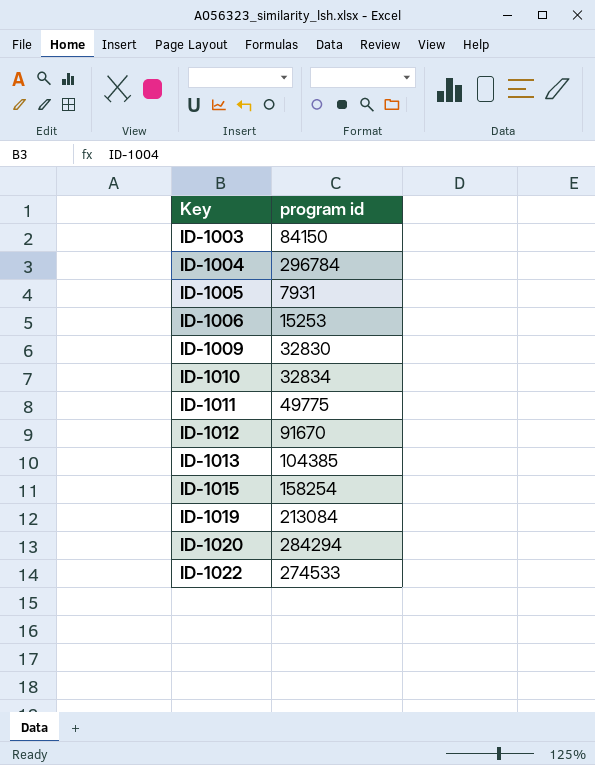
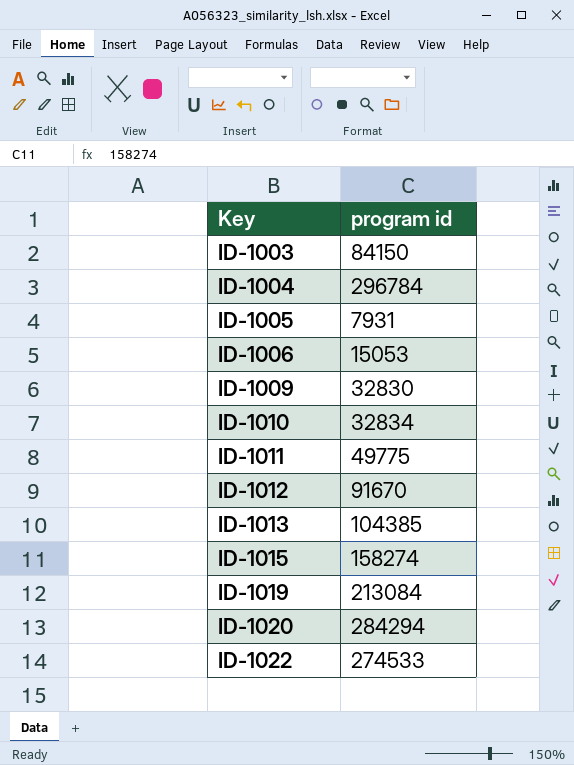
ID-1006 | program id: 15253 -> 15053
ID-1015 | program id: 158254 -> 158274

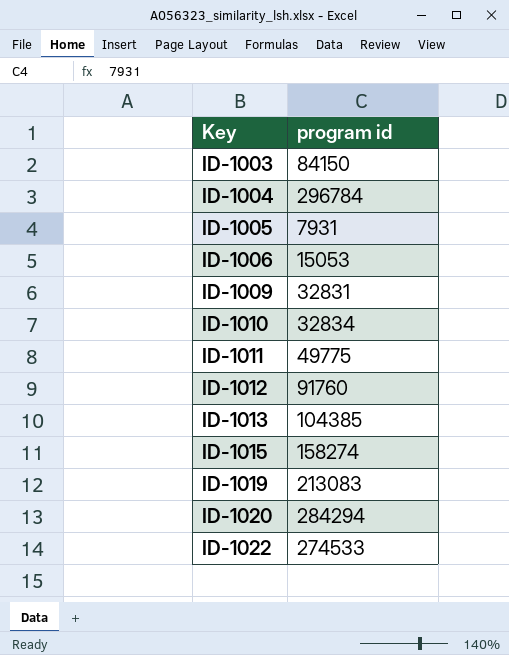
ID-1009 | program id: 32830 -> 32831
ID-1012 | program id: 91670 -> 91760
ID-1019 | program id: 213084 -> 213083

